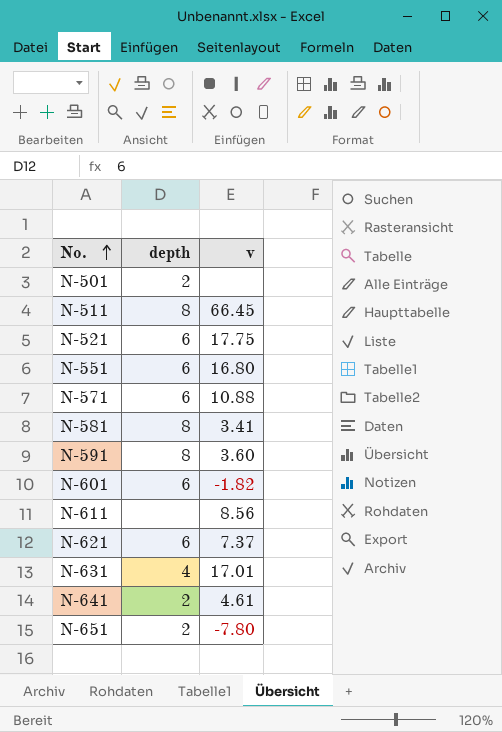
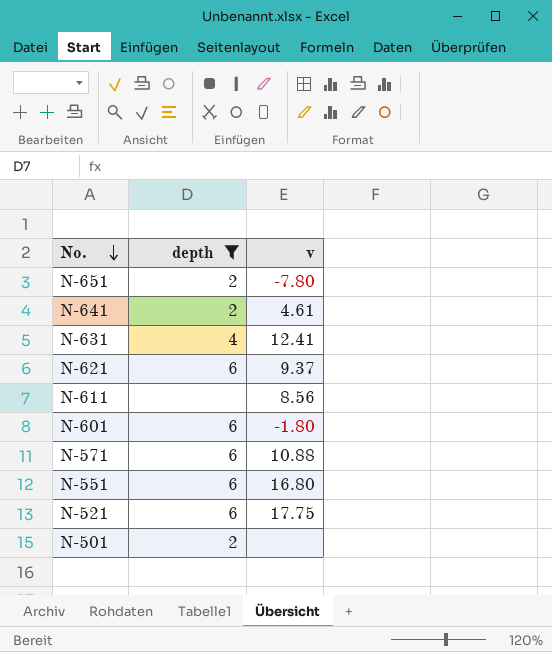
filter: none -> depth != 8
row order: No. ascending -> No. descending
N-631 | v: 17.01 -> 12.41
N-621 | v: 7.37 -> 9.37
N-601 | v: -1.82 -> -1.80

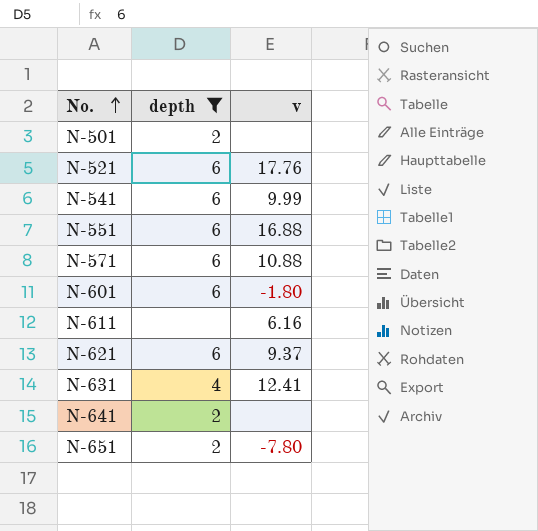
row order: No. descending -> No. ascending
N-521 | v: 17.75 -> 17.76
row N-541: none -> 6 | 9.99
N-551 | v: 16.80 -> 16.88
N-611 | v: 8.56 -> 6.16
N-641 | v: 4.61 -> none

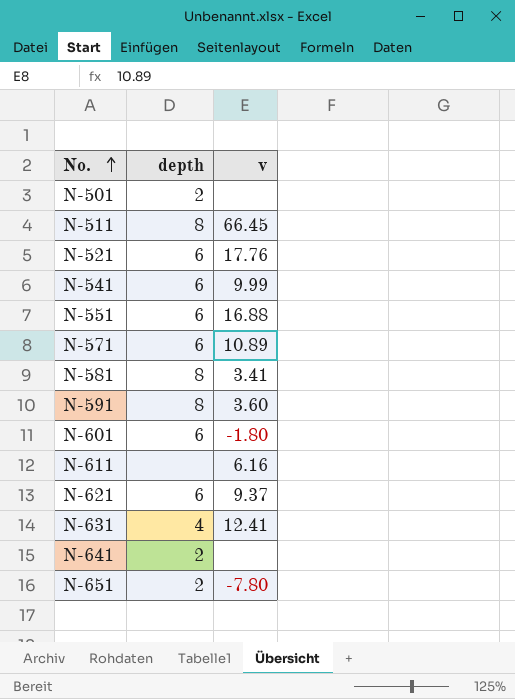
filter: depth != 8 -> none
N-571 | v: 10.88 -> 10.89

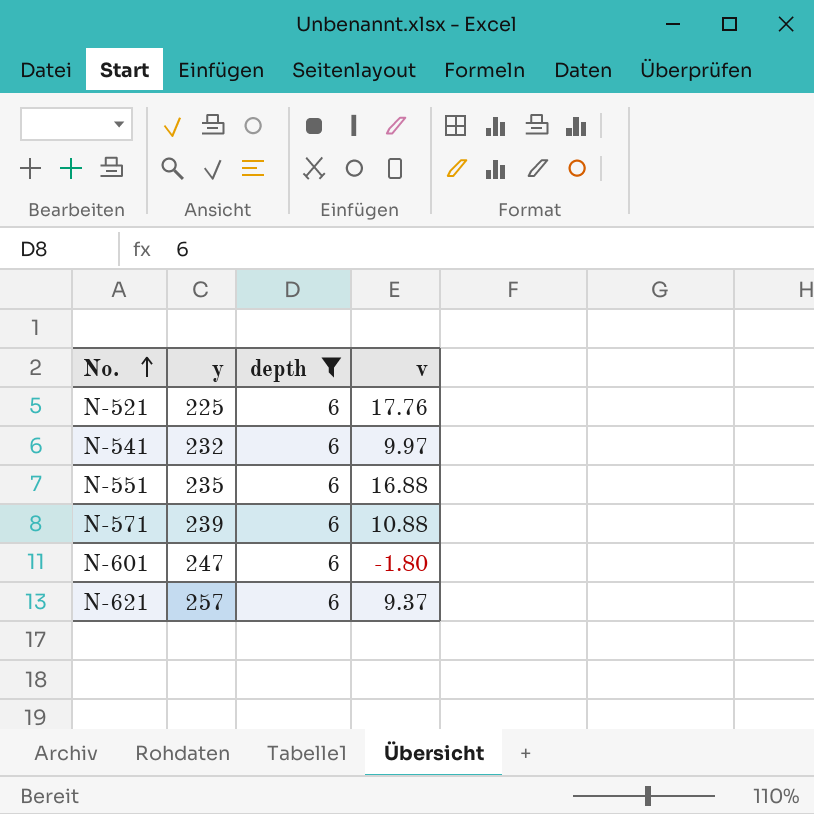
filter: none -> depth = 6
column y | position: none -> 2
N-541 | v: 9.99 -> 9.97
N-571 | v: 10.89 -> 10.88

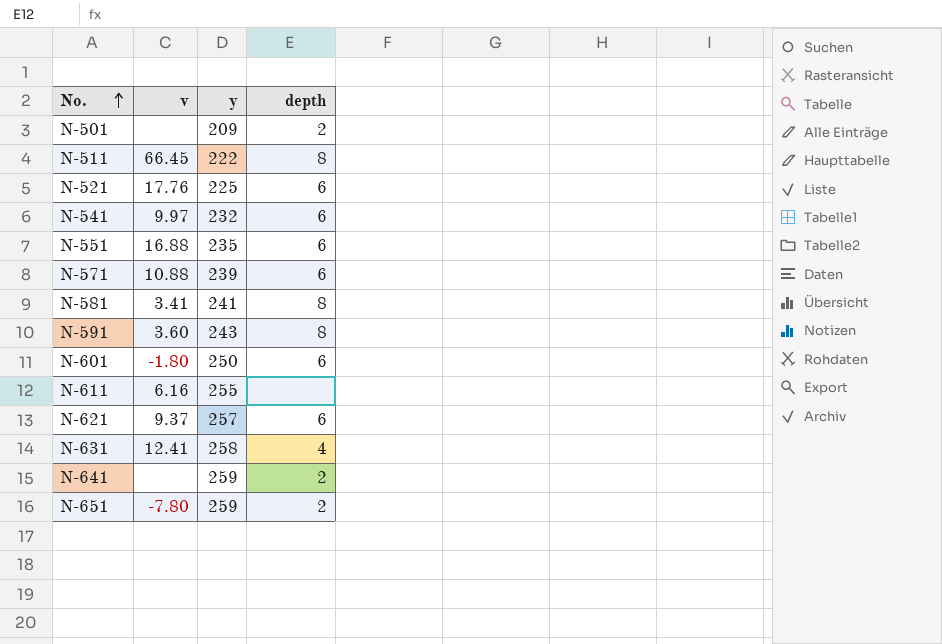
filter: depth = 6 -> none
column v | position: 4 -> 2
N-601 | y: 247 -> 250

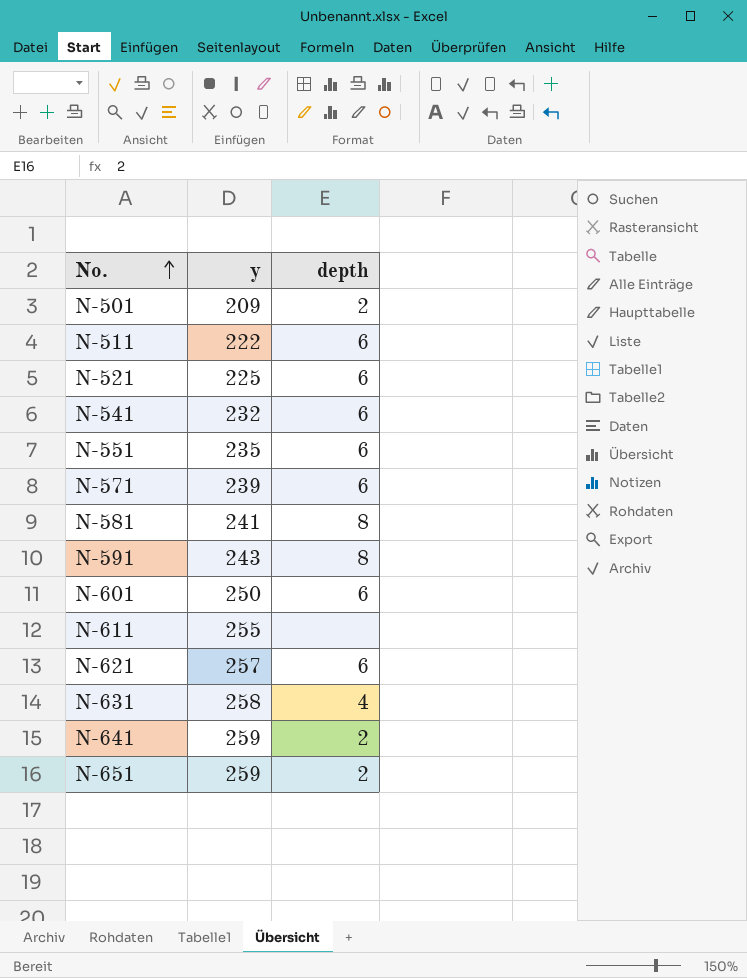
column v | position: 2 -> none
N-511 | depth: 8 -> 6

